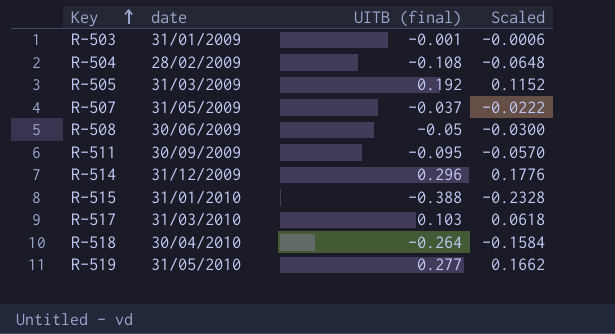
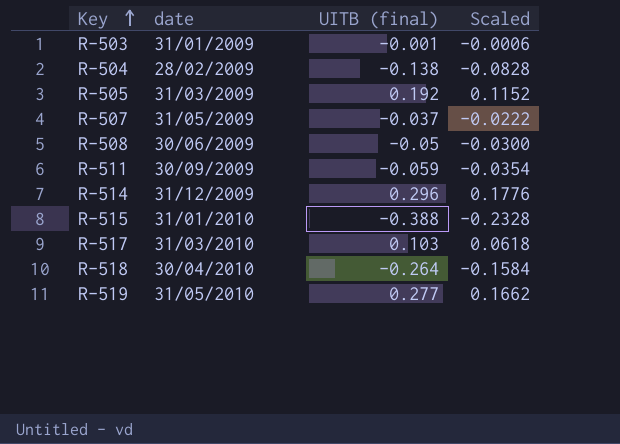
R-504 | UITB (final): -0.108 -> -0.138
R-504 | Scaled: -0.0648 -> -0.0828
R-511 | UITB (final): -0.095 -> -0.059
R-511 | Scaled: -0.0570 -> -0.0354

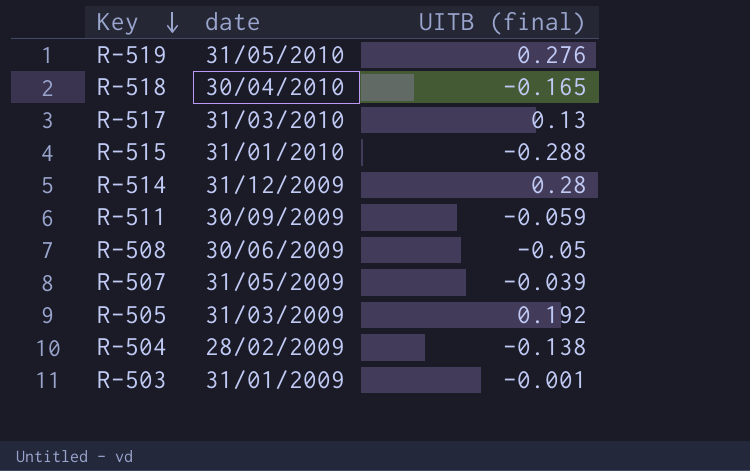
row order: Key ascending -> Key descending
column Scaled | formula: [UITB (final)] * 0.6 -> none
R-519 | UITB (final): 0.277 -> 0.276
R-518 | UITB (final): -0.264 -> -0.165
R-517 | UITB (final): 0.103 -> 0.13
R-515 | UITB (final): -0.388 -> -0.288
R-514 | UITB (final): 0.296 -> 0.28
R-507 | UITB (final): -0.037 -> -0.039

